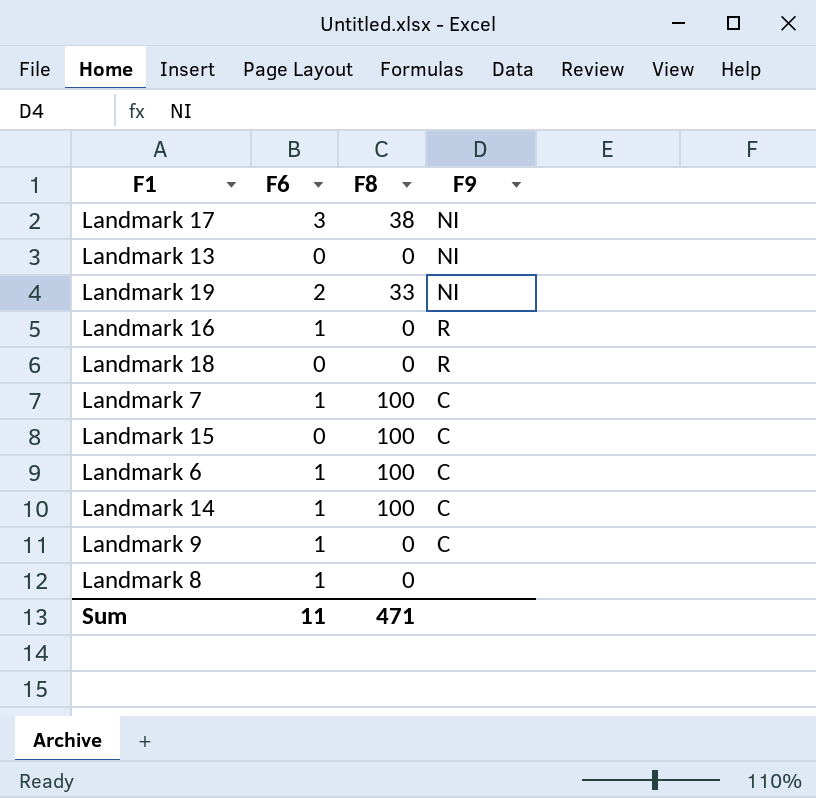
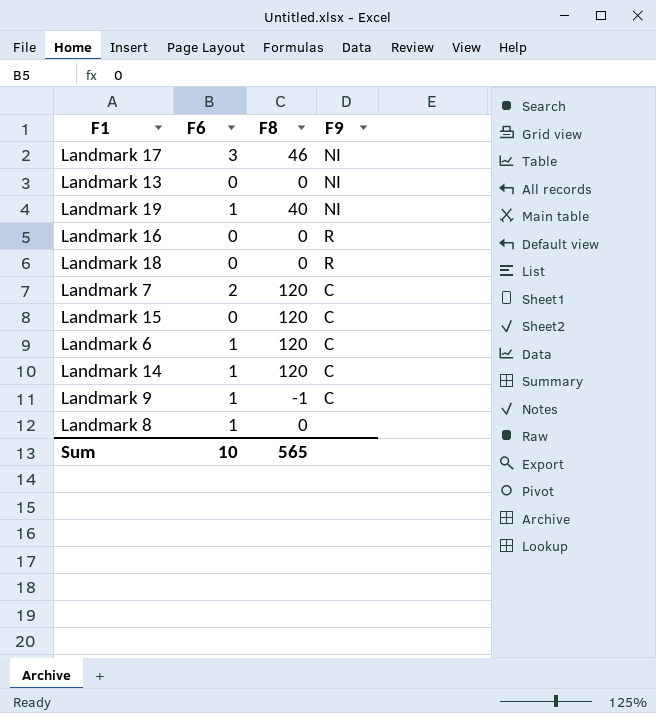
Landmark 17 | F8: 38 -> 46
Landmark 19 | F6: 2 -> 1
Landmark 19 | F8: 33 -> 40
Landmark 16 | F6: 1 -> 0
Landmark 7 | F6: 1 -> 2
Landmark 7 | F8: 100 -> 120
Landmark 15 | F8: 100 -> 120
Landmark 6 | F8: 100 -> 120
Landmark 14 | F8: 100 -> 120
Landmark 9 | F8: 0 -> -1
Sum | F6: 11 -> 10
Sum | F8: 471 -> 565

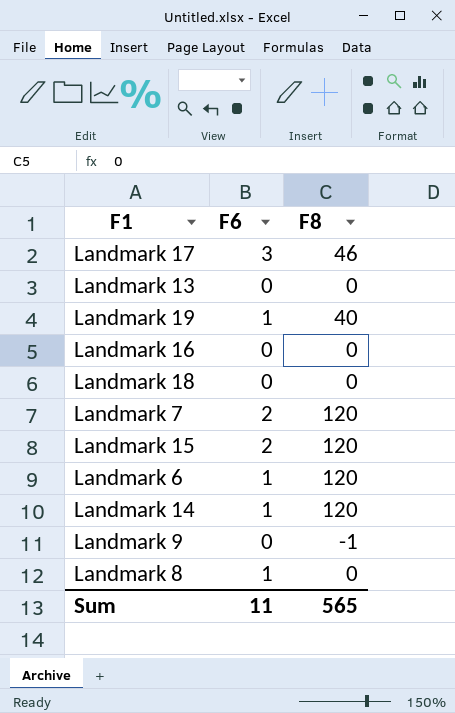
column F9 | position: 4 -> none
Landmark 15 | F6: 0 -> 2
Landmark 9 | F6: 1 -> 0
Sum | F6: 10 -> 11

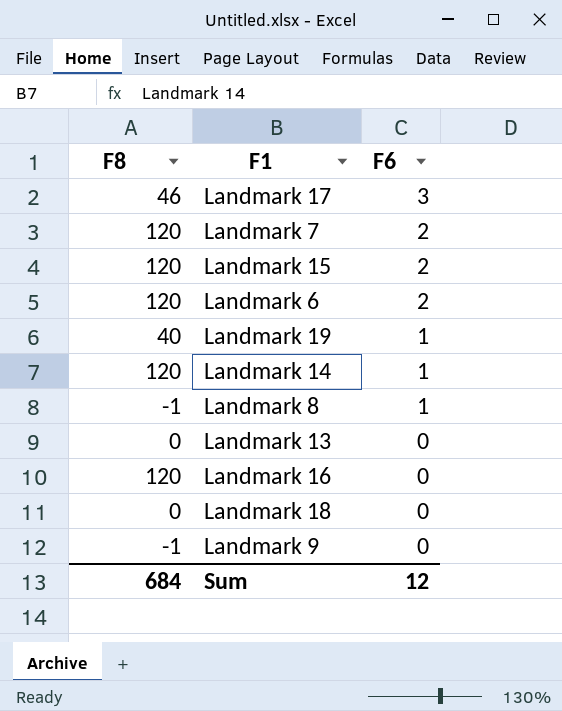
row order: none -> F6 descending
column F8 | position: 3 -> 1
Landmark 6 | F6: 1 -> 2
Landmark 8 | F8: 0 -> -1
Landmark 16 | F8: 0 -> 120
Sum | F8: 565 -> 684
Sum | F6: 11 -> 12

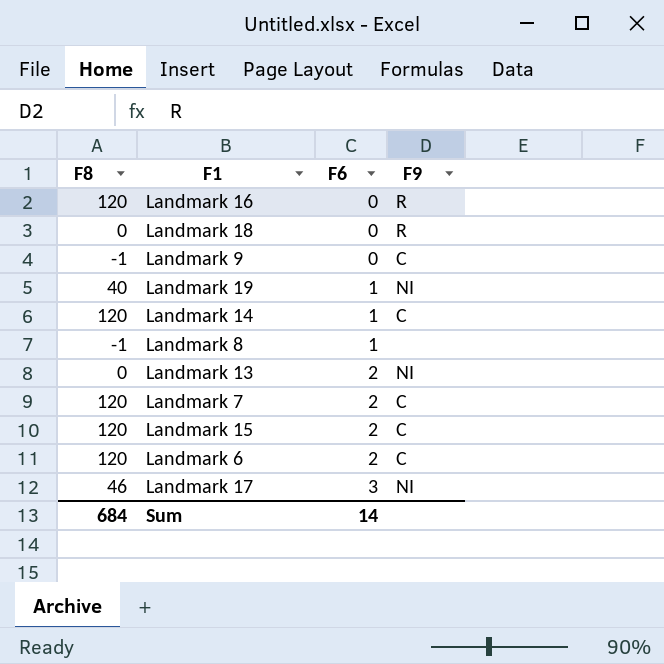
row order: F6 descending -> F6 ascending
column F9 | position: none -> 4
Landmark 13 | F6: 0 -> 2
Sum | F6: 12 -> 14

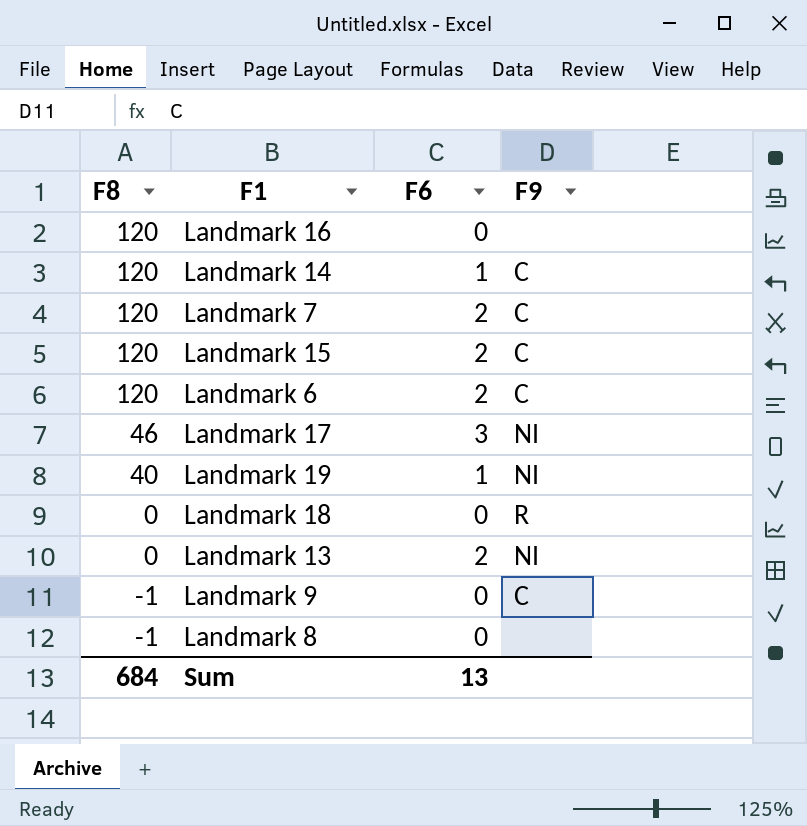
row order: F6 ascending -> F8 descending
Landmark 16 | F9: R -> none
Landmark 8 | F6: 1 -> 0
Sum | F6: 14 -> 13

